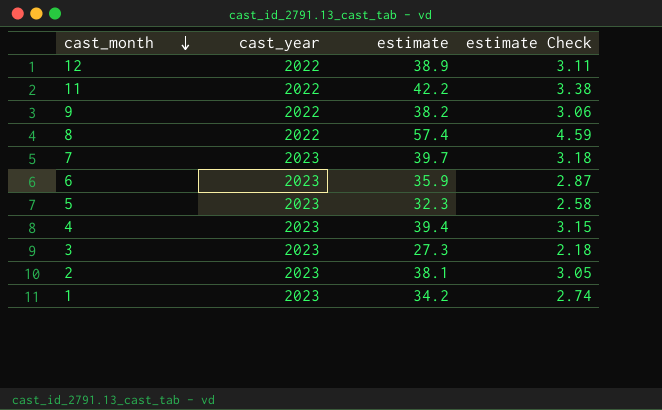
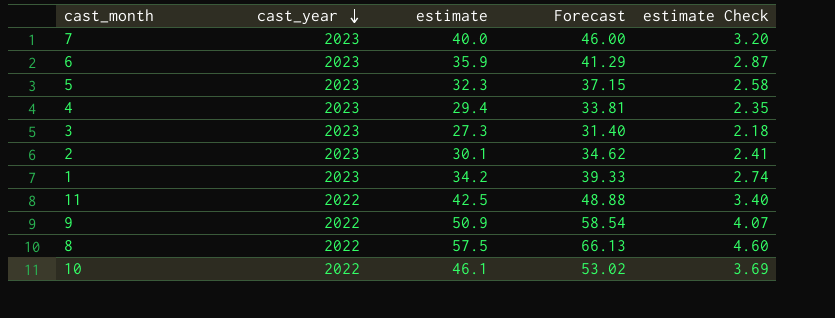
row order: cast_month descending -> cast_year descending
column Forecast | formula: none -> [estimate] * 1.15
row 12: 2022 | 38.9 | 3.11 -> none
7 | estimate: 39.7 -> 40.0
7 | estimate Check: 3.18 -> 3.20
4 | estimate: 39.4 -> 29.4
4 | estimate Check: 3.15 -> 2.35
2 | estimate: 38.1 -> 30.1
2 | estimate Check: 3.05 -> 2.41
11 | estimate: 42.2 -> 42.5
11 | estimate Check: 3.38 -> 3.40
9 | estimate: 38.2 -> 50.9
9 | estimate Check: 3.06 -> 4.07
8 | estimate: 57.4 -> 57.5
8 | estimate Check: 4.59 -> 4.60
row 10: none -> 2022 | 46.1 | 53.02 | 3.69

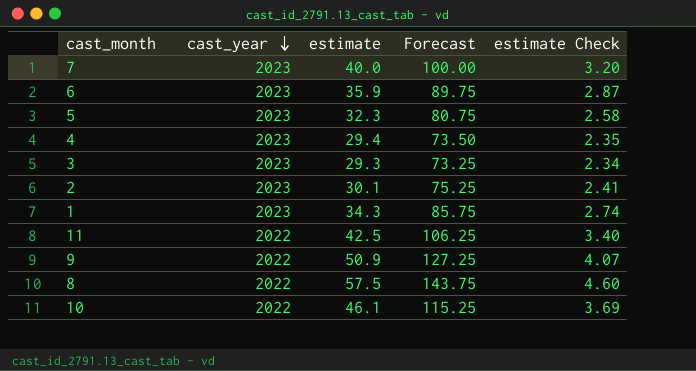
column Forecast | formula: [estimate] * 1.15 -> [estimate] * 2.5
3 | estimate: 27.3 -> 29.3
3 | estimate Check: 2.18 -> 2.34
1 | estimate: 34.2 -> 34.3

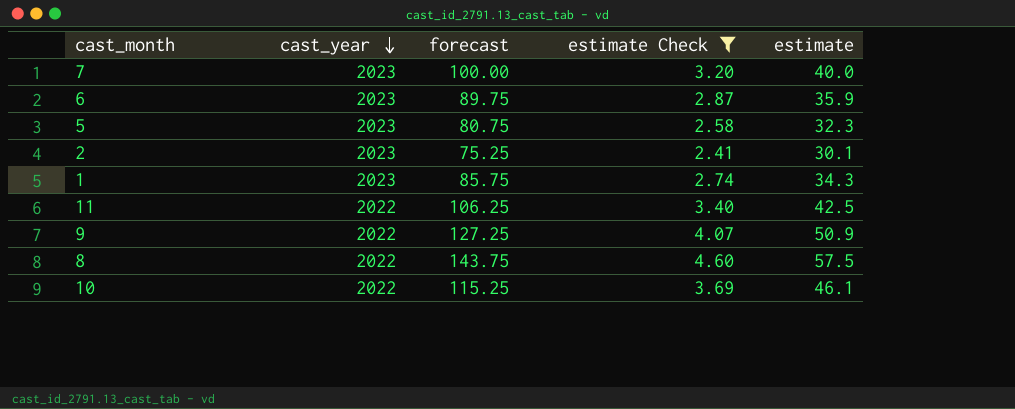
filter: none -> estimate Check >= 2.41
column name: Forecast -> forecast
column estimate | position: 3 -> 5

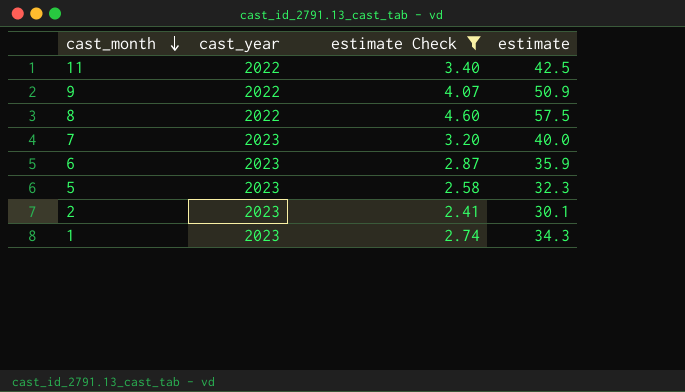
row order: cast_year descending -> cast_month descending
column forecast | formula: [estimate] * 2.5 -> none
row 10: 2022 | 115.25 | 3.69 | 46.1 -> none

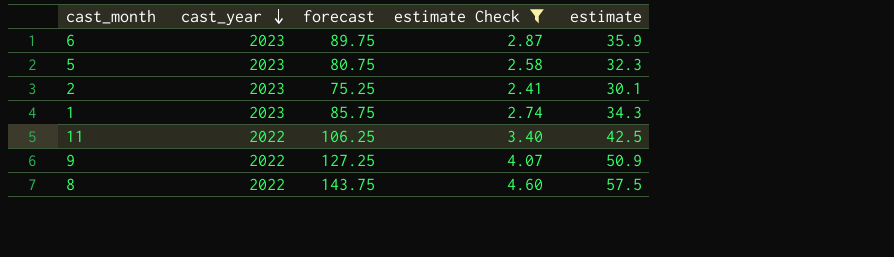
row order: cast_month descending -> cast_year descending
column forecast | formula: none -> [estimate] * 2.5
row 7: 2023 | 3.20 | 40.0 -> none

